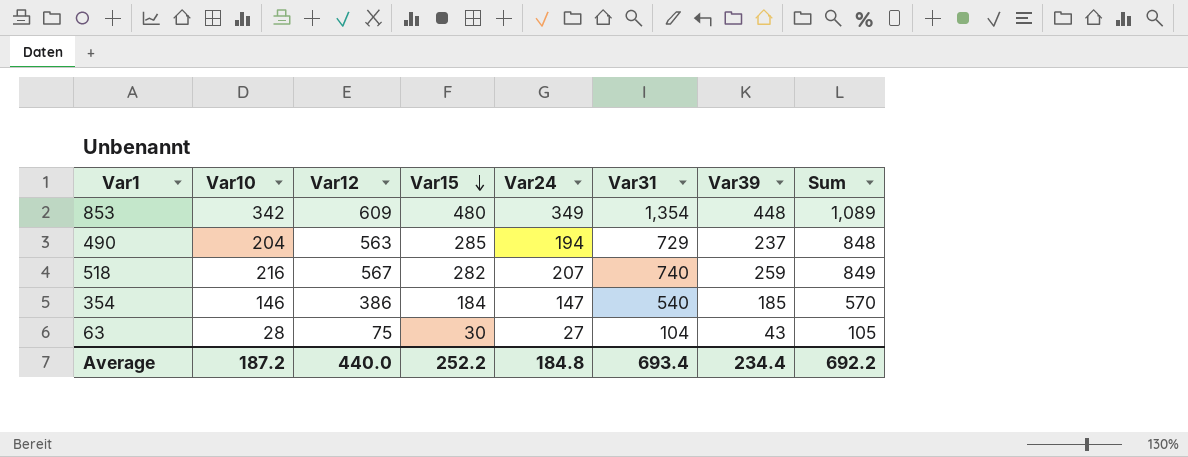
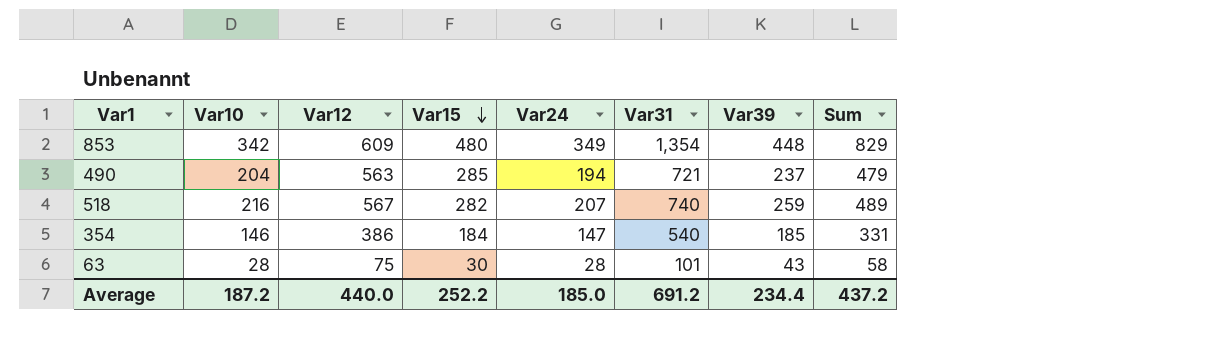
column Sum | formula: [Var12] + [Var15] -> [Var15] + [Var24]
490 | Var31: 729 -> 721
63 | Var24: 27 -> 28
63 | Var31: 104 -> 101
Average | Var24: 184.8 -> 185.0
Average | Var31: 693.4 -> 691.2
Average | Sum: 692.2 -> 437.2

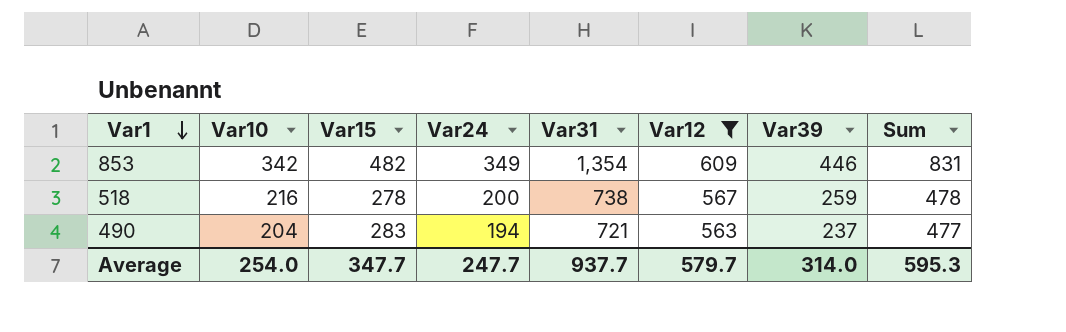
filter: none -> Var12 >= 563
row order: Var15 descending -> Var1 descending
column Var12 | position: 3 -> 6
853 | Var15: 480 -> 482
853 | Var39: 448 -> 446
853 | Sum: 829 -> 831
518 | Var15: 282 -> 278
518 | Var24: 207 -> 200
518 | Var31: 740 -> 738
518 | Sum: 489 -> 478
490 | Var15: 285 -> 283
490 | Sum: 479 -> 477
Average | Var10: 187.2 -> 254.0
Average | Var15: 252.2 -> 347.7
Average | Var24: 185.0 -> 247.7
Average | Var31: 691.2 -> 937.7
Average | Var12: 440.0 -> 579.7
Average | Var39: 234.4 -> 314.0
Average | Sum: 437.2 -> 595.3

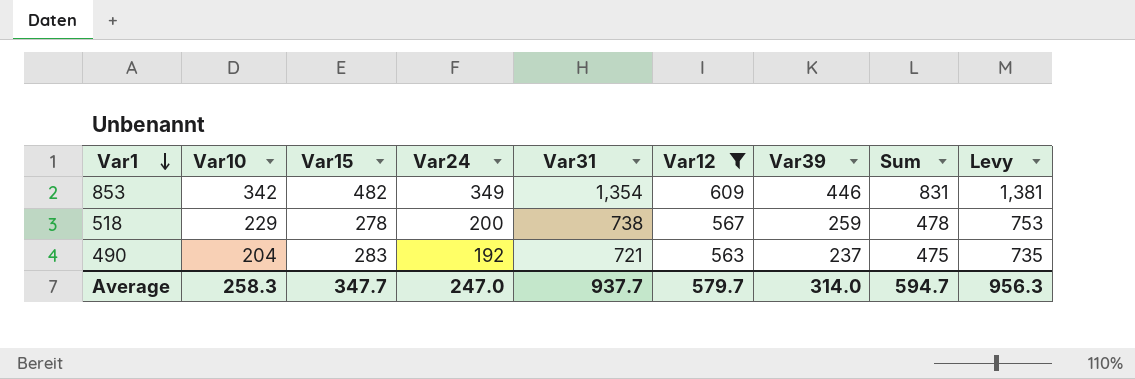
column Levy | formula: none -> [Var31] * 1.02
518 | Var10: 216 -> 229
490 | Var24: 194 -> 192
490 | Sum: 477 -> 475
Average | Var10: 254.0 -> 258.3
Average | Var24: 247.7 -> 247.0
Average | Sum: 595.3 -> 594.7

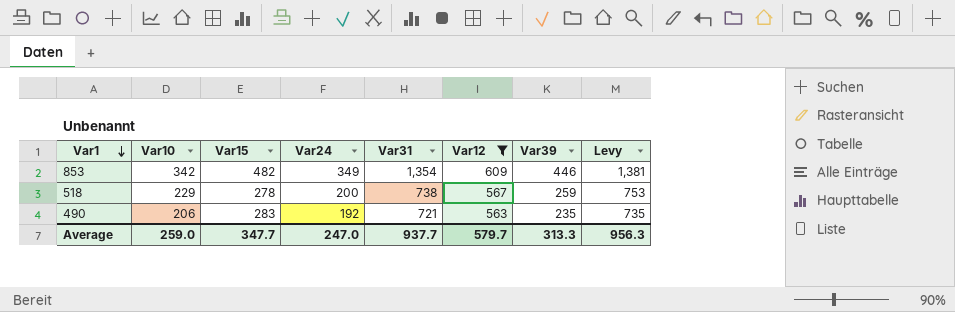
column Sum | formula: [Var15] + [Var24] -> none
490 | Var10: 204 -> 206
490 | Var39: 237 -> 235
Average | Var10: 258.3 -> 259.0
Average | Var39: 314.0 -> 313.3

